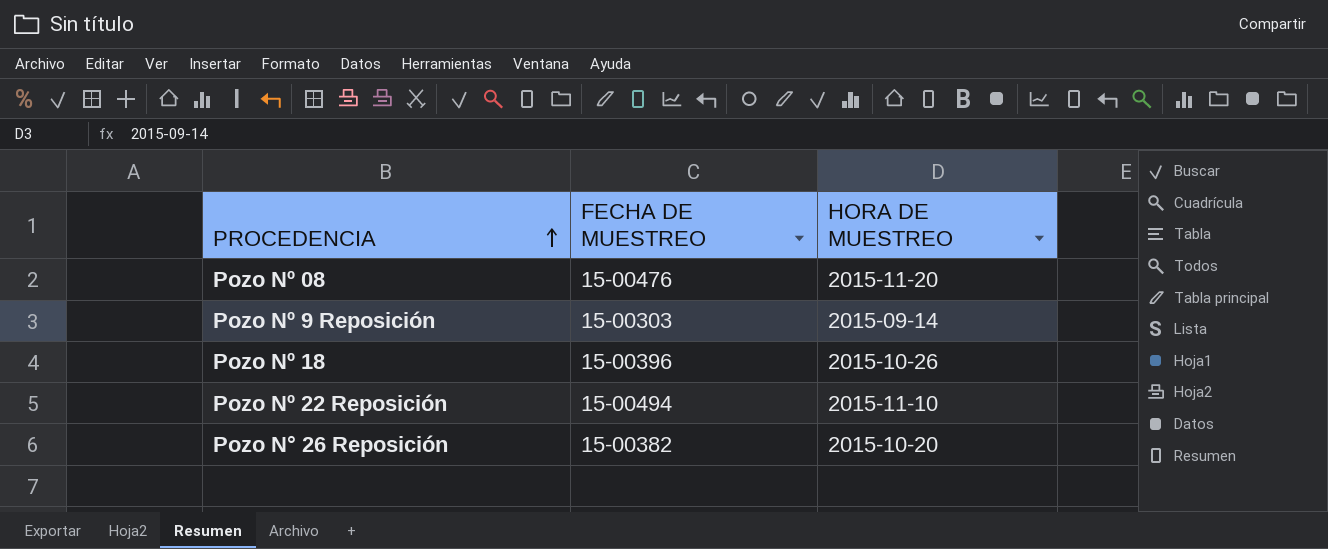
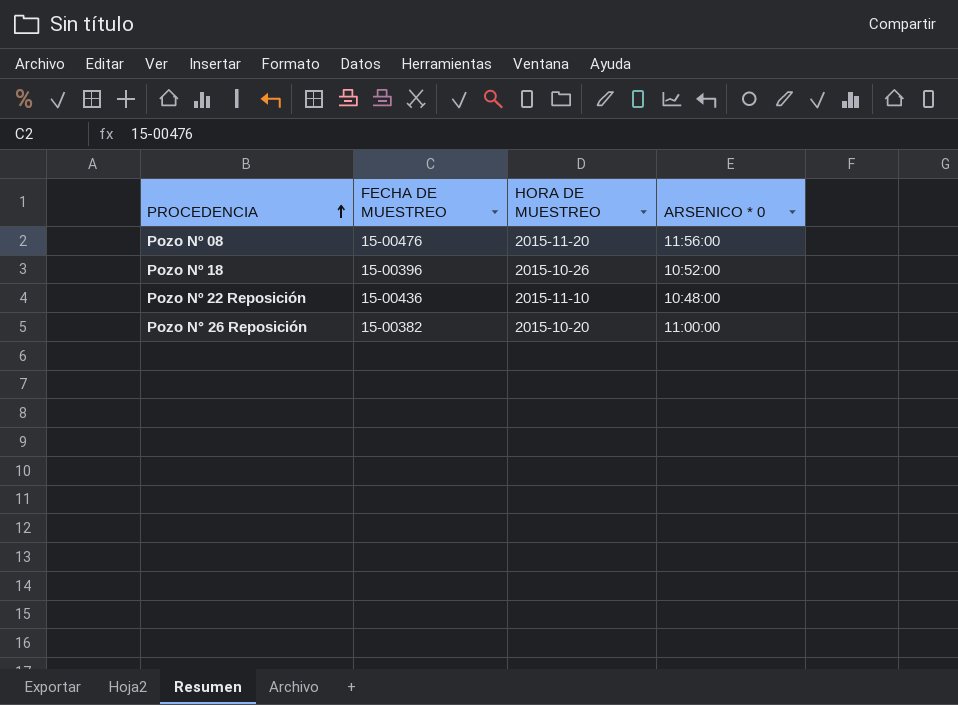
column ARSENICO * 0 | position: none -> 4
row Pozo Nº 9 Reposición: 15-00303 | 2015-09-14 -> none
Pozo Nº 22 Reposición | FECHA DE MUESTREO: 15-00494 -> 15-00436

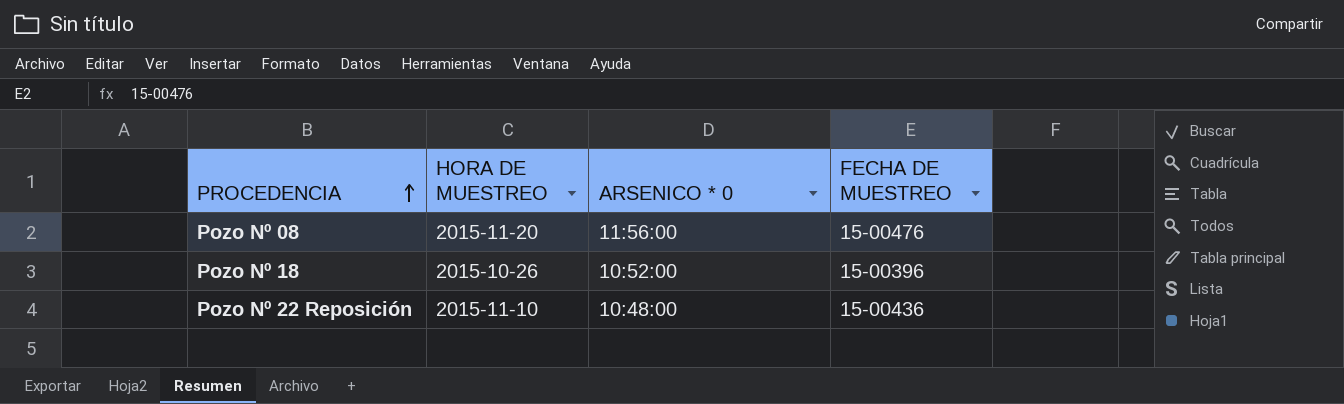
column FECHA DE MUESTREO | position: 2 -> 4
row Pozo N° 26 Reposición: 15-00382 | 2015-10-20 | 11:00:00 -> none

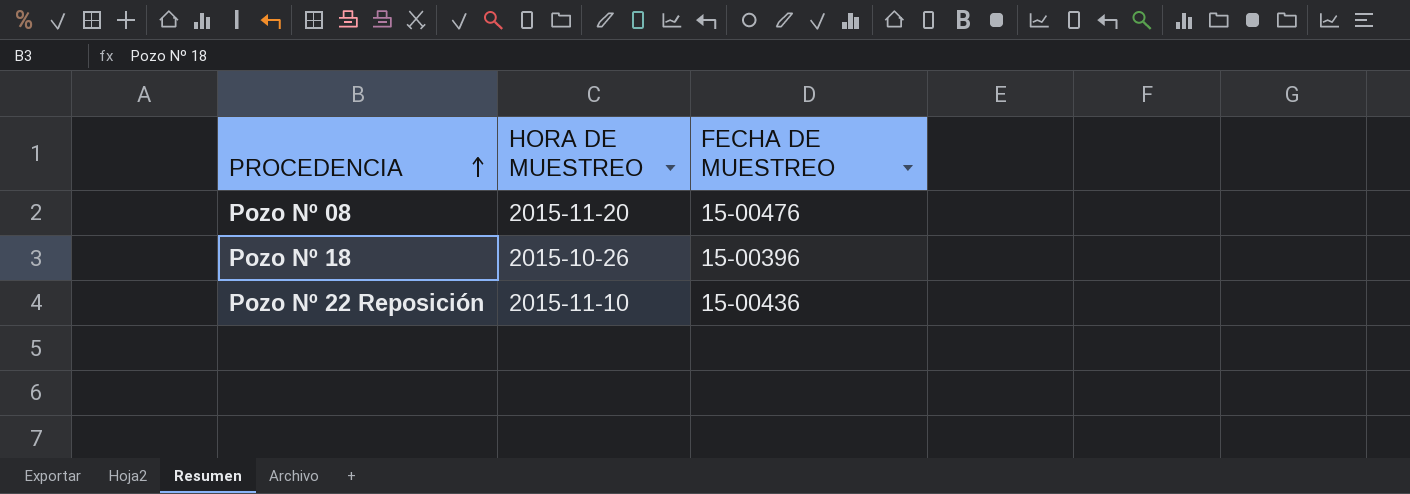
column ARSENICO * 0 | position: 3 -> none

